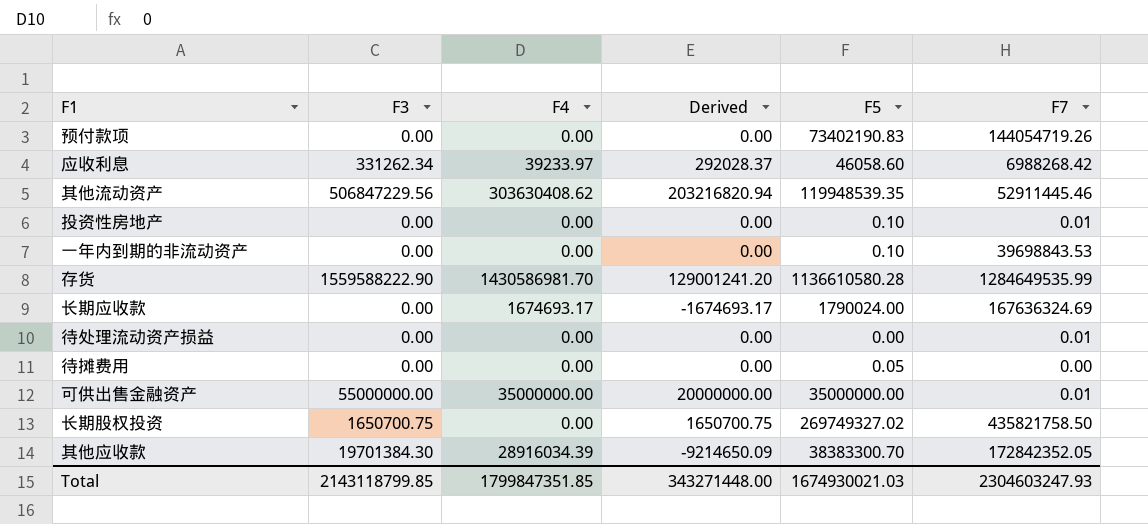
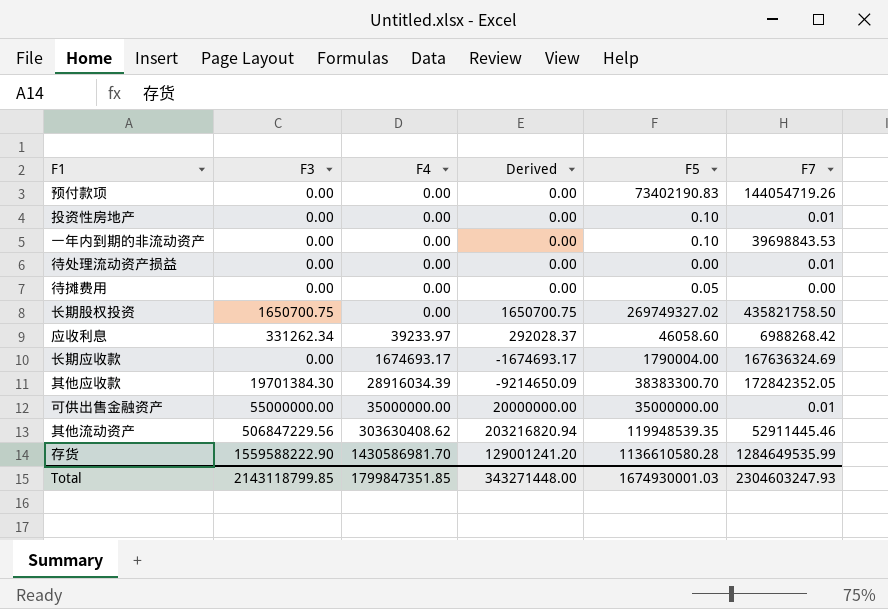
row order: none -> F4 ascending
长期应收款 | F5: 1790024.00 -> 1790004.00
Total | F5: 1674930021.03 -> 1674930001.03

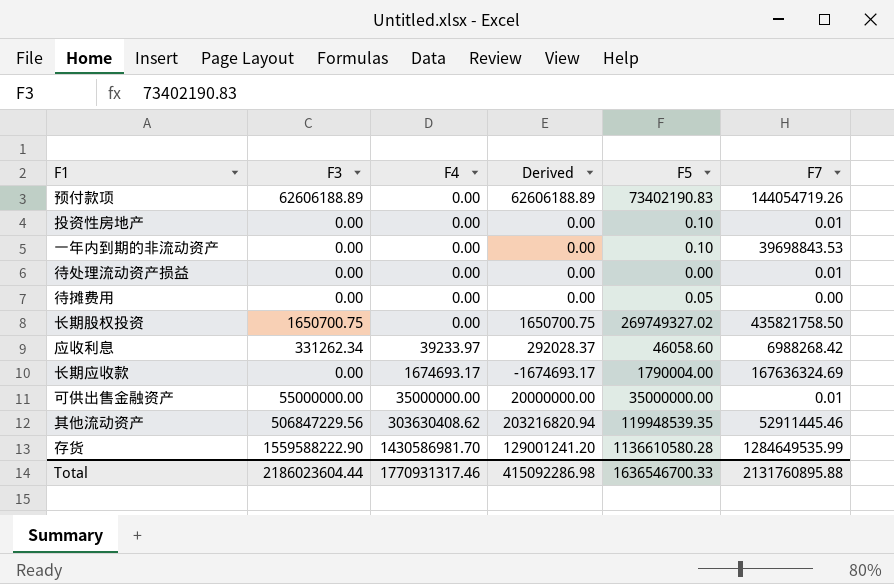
row 其他应收款: 19701384.30 | 28916034.39 | -9214650.09 | 38383300.70 | 172842352.05 -> none
预付款项 | F3: 0.00 -> 62606188.89
预付款项 | Derived: 0.00 -> 62606188.89
Total | F3: 2143118799.85 -> 2186023604.44
Total | F4: 1799847351.85 -> 1770931317.46
Total | Derived: 343271448.00 -> 415092286.98
Total | F5: 1674930001.03 -> 1636546700.33
Total | F7: 2304603247.93 -> 2131760895.88

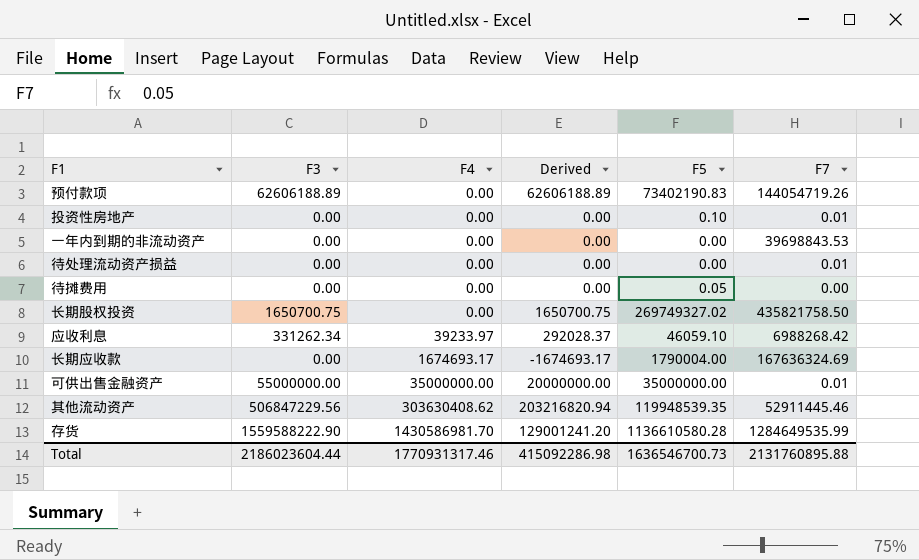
一年内到期的非流动资产 | F5: 0.10 -> 0.00
应收利息 | F5: 46058.60 -> 46059.10
Total | F5: 1636546700.33 -> 1636546700.73

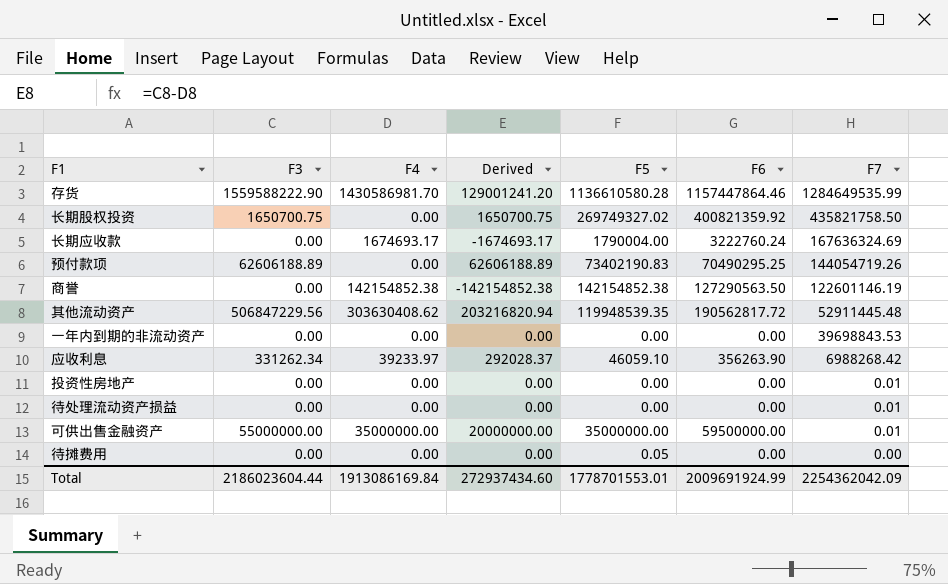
row order: F4 ascending -> F7 descending
column F6 | position: none -> 6
row 商誉: none -> 0.00 | 142154852.38 | -142154852.38 | 142154852.38 | 127290563.50 | 122601146.19
其他流动资产 | F7: 52911445.46 -> 52911445.48
投资性房地产 | F5: 0.10 -> 0.00
Total | F4: 1770931317.46 -> 1913086169.84
Total | Derived: 415092286.98 -> 272937434.60
Total | F5: 1636546700.73 -> 1778701553.01
Total | F7: 2131760895.88 -> 2254362042.09

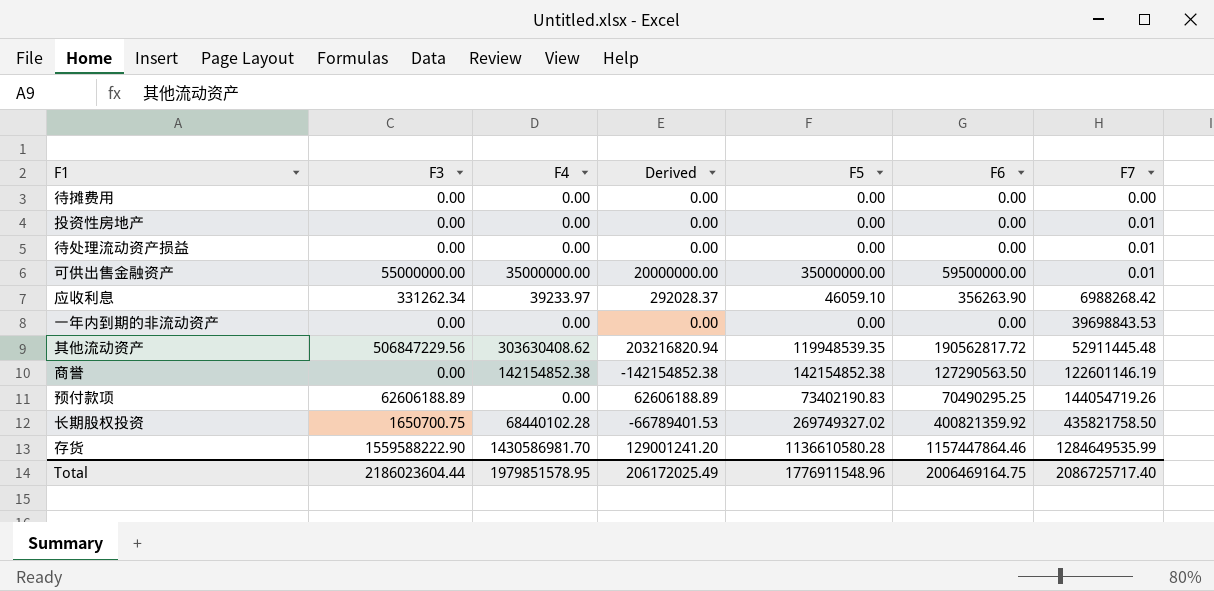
row order: F7 descending -> F7 ascending
row 长期应收款: 0.00 | 1674693.17 | -1674693.17 | 1790004.00 | 3222760.24 | 167636324.69 -> none
待摊费用 | F5: 0.05 -> 0.00
长期股权投资 | F4: 0.00 -> 68440102.28
长期股权投资 | Derived: 1650700.75 -> -66789401.53
Total | F4: 1913086169.84 -> 1979851578.95
Total | Derived: 272937434.60 -> 206172025.49
Total | F5: 1778701553.01 -> 1776911548.96
Total | F6: 2009691924.99 -> 2006469164.75
Total | F7: 2254362042.09 -> 2086725717.40

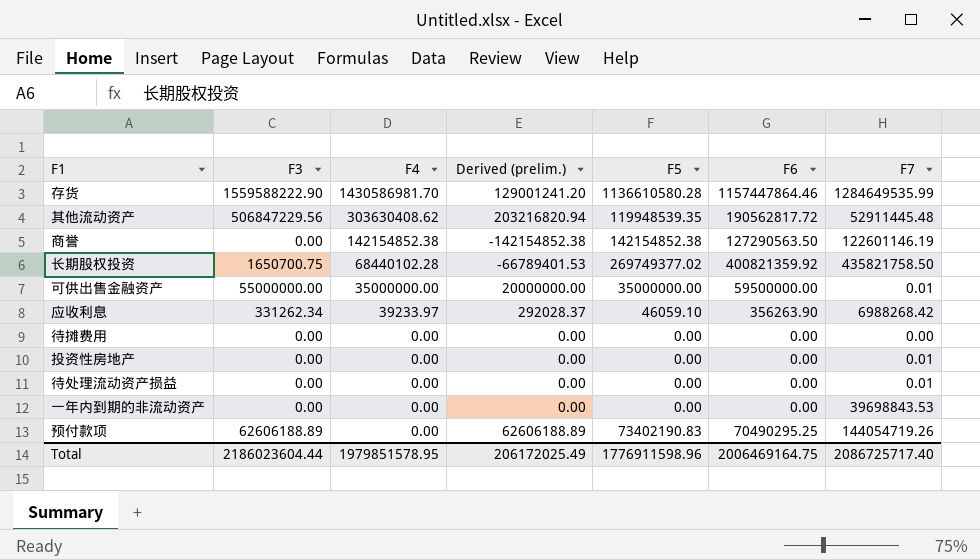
row order: F7 ascending -> F4 descending
column name: Derived -> Derived (prelim.)
长期股权投资 | F5: 269749327.02 -> 269749377.02
Total | F5: 1776911548.96 -> 1776911598.96

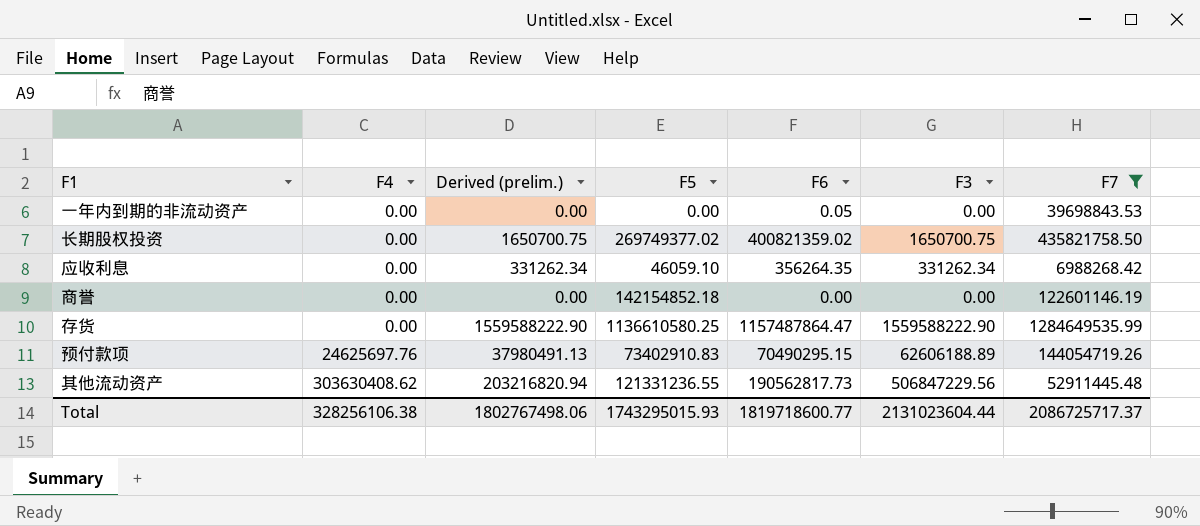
filter: none -> F7 >= 6988268.42
row order: F4 descending -> F4 ascending
column F3 | position: 2 -> 6
一年内到期的非流动资产 | F6: 0.00 -> 0.05
长期股权投资 | F4: 68440102.28 -> 0.00
长期股权投资 | Derived (prelim.): -66789401.53 -> 1650700.75
长期股权投资 | F6: 400821359.92 -> 400821359.02
应收利息 | F4: 39233.97 -> 0.00
应收利息 | Derived (prelim.): 292028.37 -> 331262.34
应收利息 | F6: 356263.90 -> 356264.35
商誉 | F4: 142154852.38 -> 0.00
商誉 | Derived (prelim.): -142154852.38 -> 0.00
商誉 | F5: 142154852.38 -> 142154852.18
商誉 | F6: 127290563.50 -> 0.00
存货 | F4: 1430586981.70 -> 0.00
存货 | Derived (prelim.): 129001241.20 -> 1559588222.90
存货 | F5: 1136610580.28 -> 1136610580.25
存货 | F6: 1157447864.46 -> 1157487864.47
预付款项 | F4: 0.00 -> 24625697.76
预付款项 | Derived (prelim.): 62606188.89 -> 37980491.13
预付款项 | F5: 73402190.83 -> 73402910.83
预付款项 | F6: 70490295.25 -> 70490295.15
其他流动资产 | F5: 119948539.35 -> 121331236.55
其他流动资产 | F6: 190562817.72 -> 190562817.73
Total | F4: 1979851578.95 -> 328256106.38
Total | Derived (prelim.): 206172025.49 -> 1802767498.06
Total | F5: 1776911598.96 -> 1743295015.93
Total | F6: 2006469164.75 -> 1819718600.77
Total | F3: 2186023604.44 -> 2131023604.44
Total | F7: 2086725717.40 -> 2086725717.37

